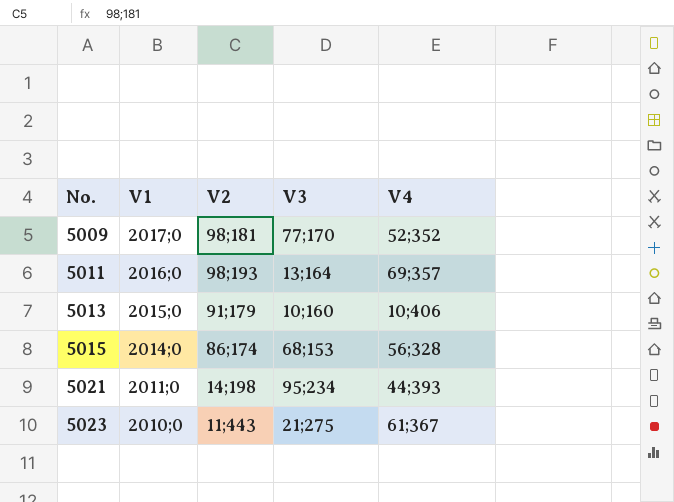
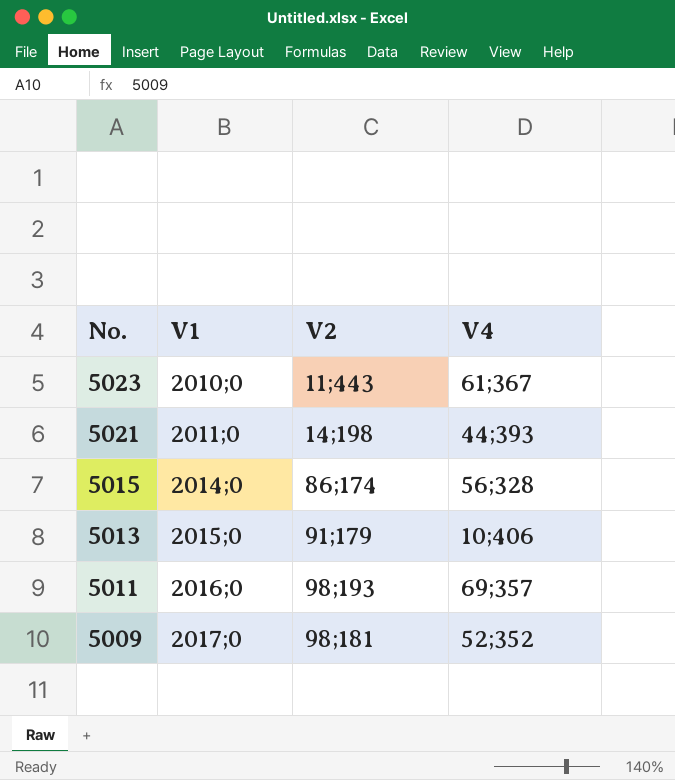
row order: No. ascending -> No. descending
column V3 | position: 4 -> none

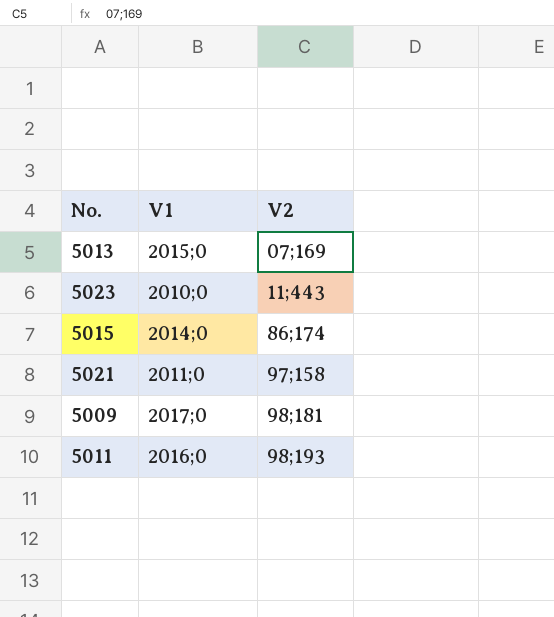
row order: No. descending -> V2 ascending
column V4 | position: 4 -> none
5013 | V2: 91;179 -> 07;169
5021 | V2: 14;198 -> 97;158

